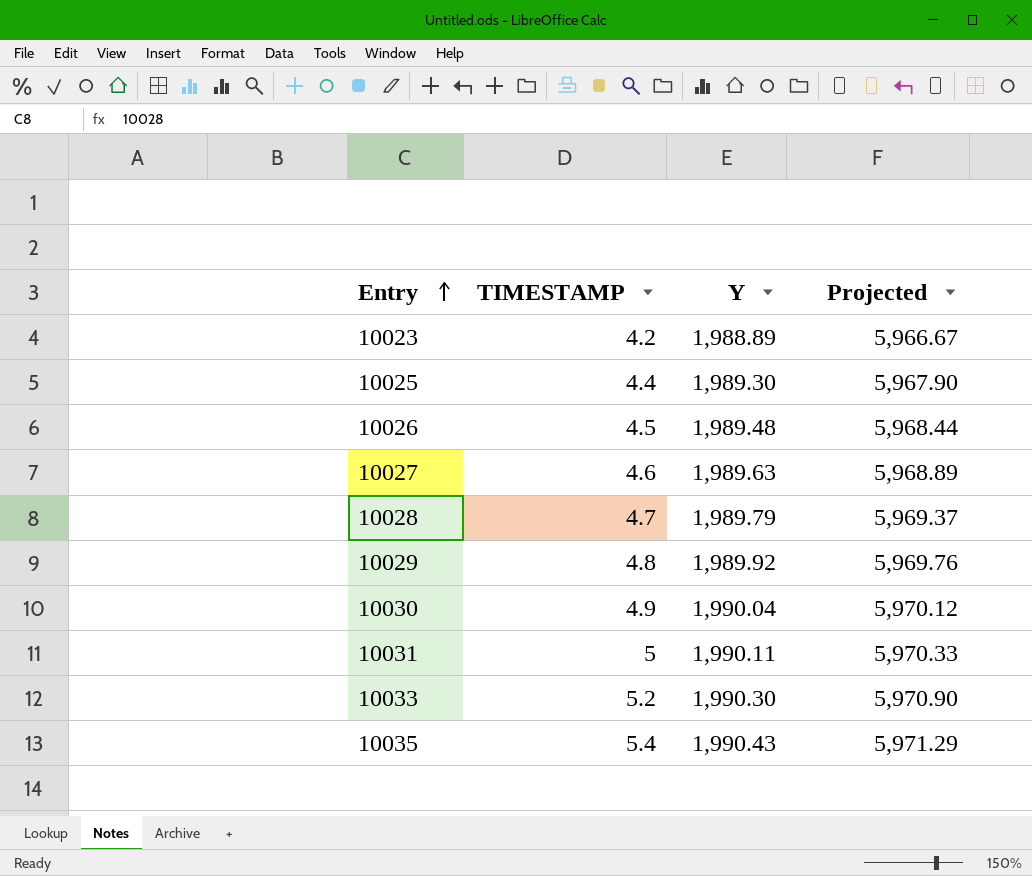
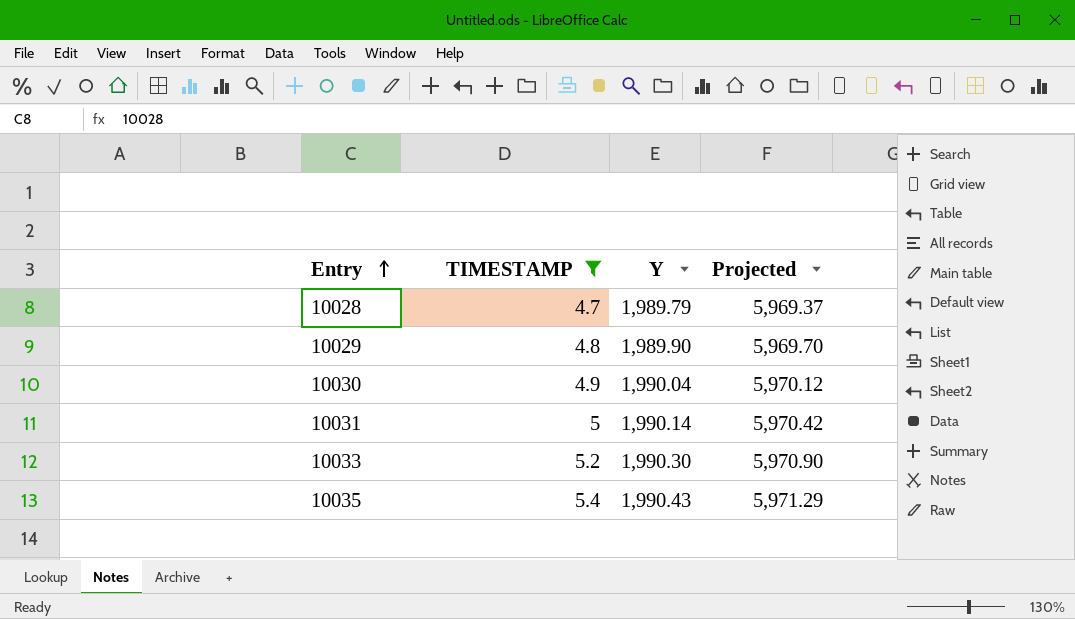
filter: none -> TIMESTAMP >= 4.7
10029 | Y: 1,989.92 -> 1,989.90
10029 | Projected: 5,969.76 -> 5,969.70
10031 | Y: 1,990.11 -> 1,990.14
10031 | Projected: 5,970.33 -> 5,970.42

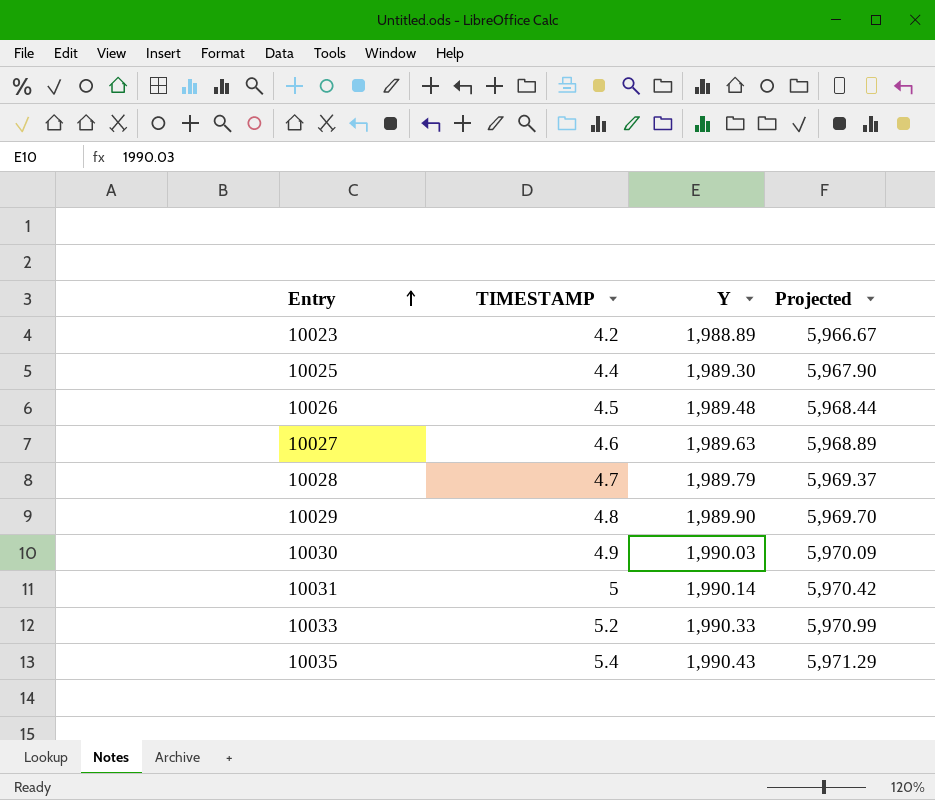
filter: TIMESTAMP >= 4.7 -> none
10030 | Y: 1,990.04 -> 1,990.03
10030 | Projected: 5,970.12 -> 5,970.09
10033 | Y: 1,990.30 -> 1,990.33
10033 | Projected: 5,970.90 -> 5,970.99

